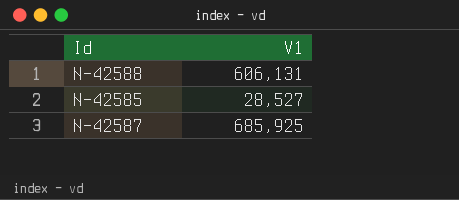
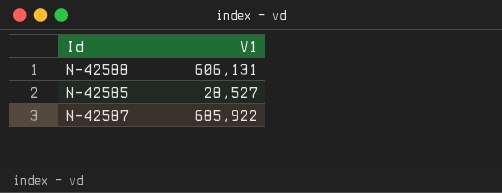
N-42587 | V1: 685,925 -> 685,922

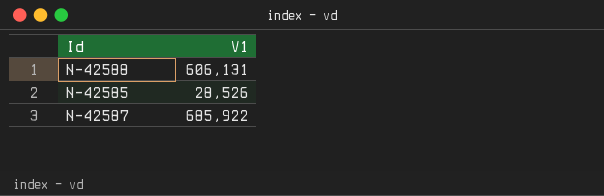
N-42585 | V1: 28,527 -> 28,526

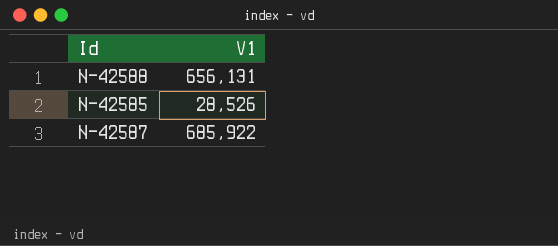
N-42588 | V1: 606,131 -> 656,131

